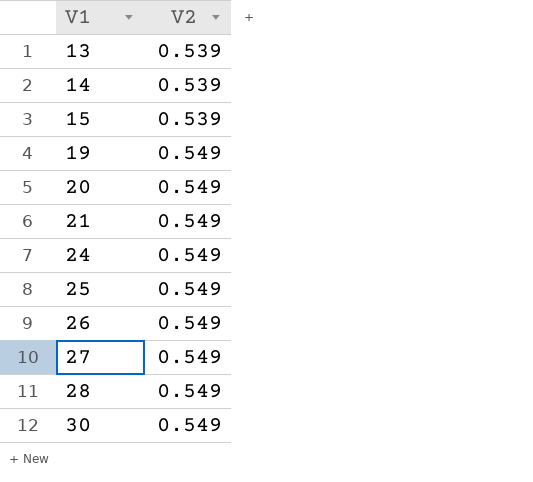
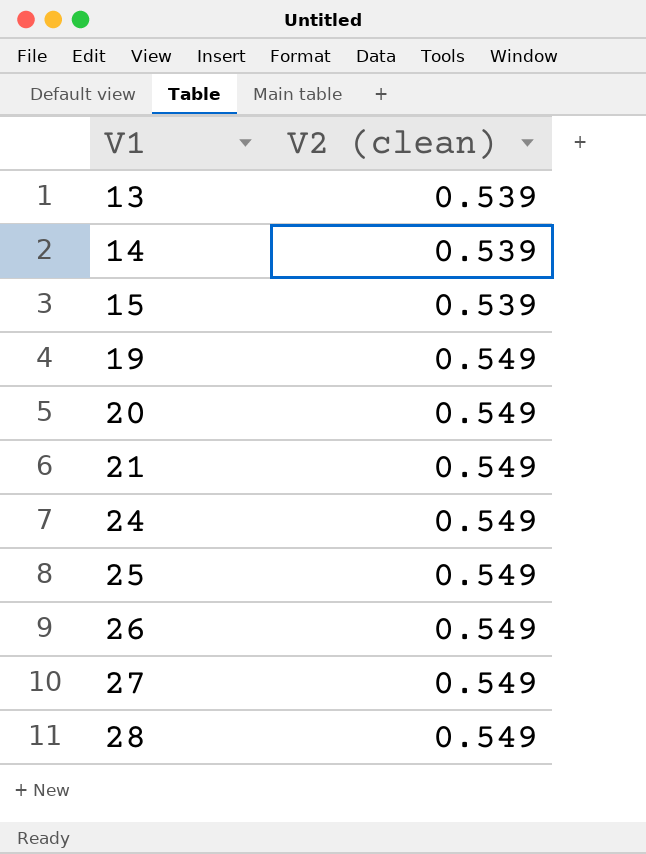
column name: V2 -> V2 (clean)
row 30: 0.549 -> none

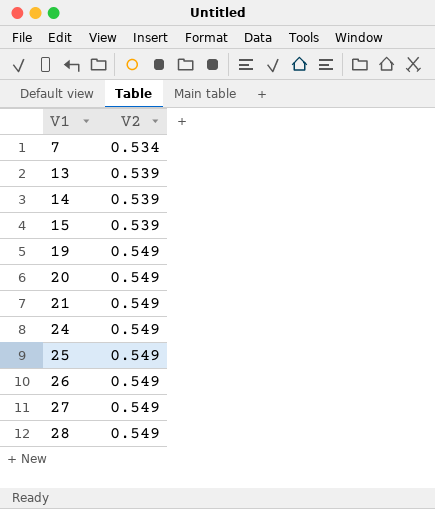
column name: V2 (clean) -> V2
row 7: none -> 0.534

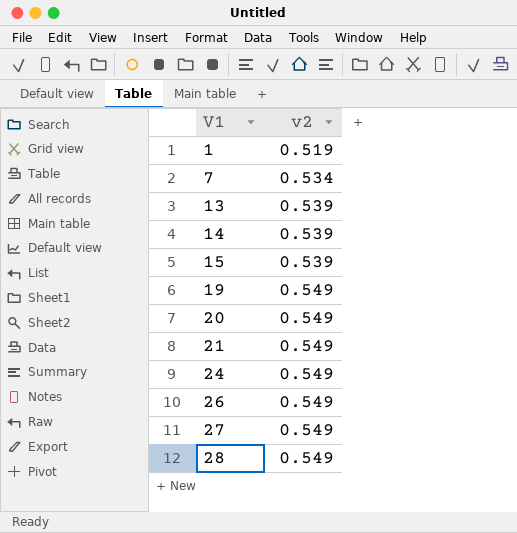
column name: V2 -> v2
row 25: 0.549 -> none
row 1: none -> 0.519

